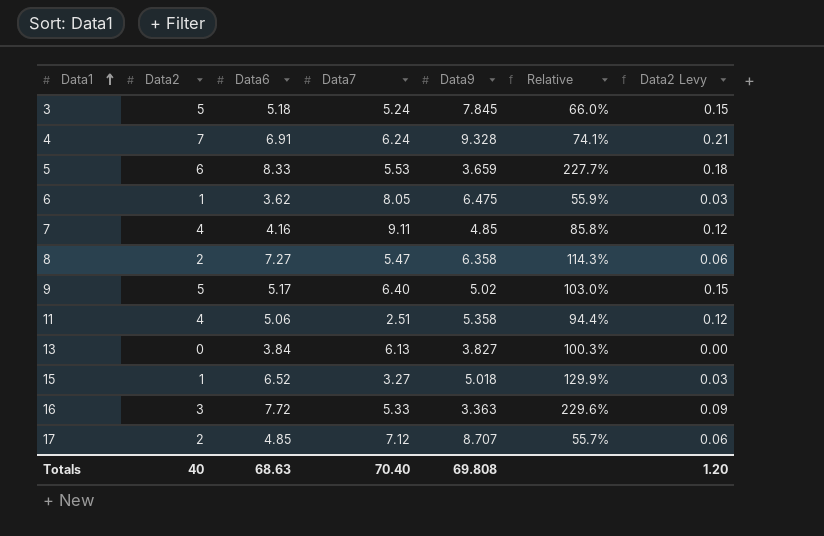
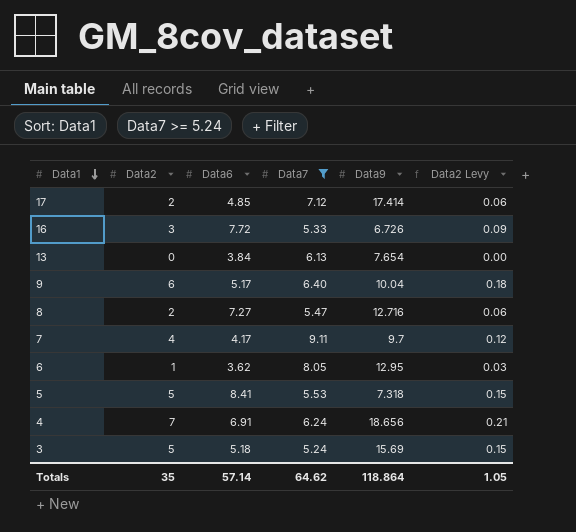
filter: none -> Data7 >= 5.24
row order: Data1 ascending -> Data1 descending
column Relative | formula: [Data6] / [Data9] -> none
17 | Data9: 8.707 -> 17.414
16 | Data9: 3.363 -> 6.726
13 | Data9: 3.827 -> 7.654
9 | Data2: 5 -> 6
9 | Data9: 5.02 -> 10.04
9 | Data2 Levy: 0.15 -> 0.18
8 | Data9: 6.358 -> 12.716
7 | Data6: 4.16 -> 4.17
7 | Data9: 4.85 -> 9.7
6 | Data9: 6.475 -> 12.95
5 | Data2: 6 -> 5
5 | Data6: 8.33 -> 8.41
5 | Data9: 3.659 -> 7.318
5 | Data2 Levy: 0.18 -> 0.15
4 | Data9: 9.328 -> 18.656
3 | Data9: 7.845 -> 15.69
Totals | Data2: 40 -> 35
Totals | Data6: 68.63 -> 57.14
Totals | Data7: 70.40 -> 64.62
Totals | Data9: 69.808 -> 118.864
Totals | Data2 Levy: 1.20 -> 1.05

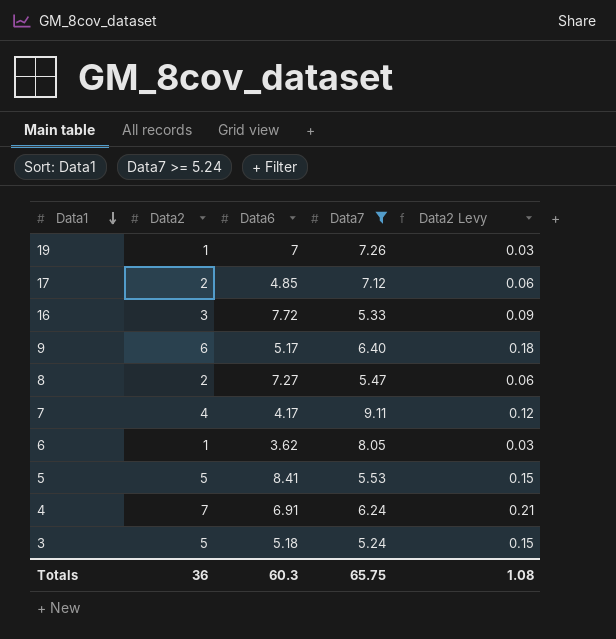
column Data9 | position: 5 -> none
row 13: 0 | 3.84 | 6.13 | 7.654 | 0.00 -> none
row 19: none -> 1 | 7 | 7.26 | 0.03
Totals | Data2: 35 -> 36
Totals | Data6: 57.14 -> 60.3
Totals | Data7: 64.62 -> 65.75
Totals | Data2 Levy: 1.05 -> 1.08

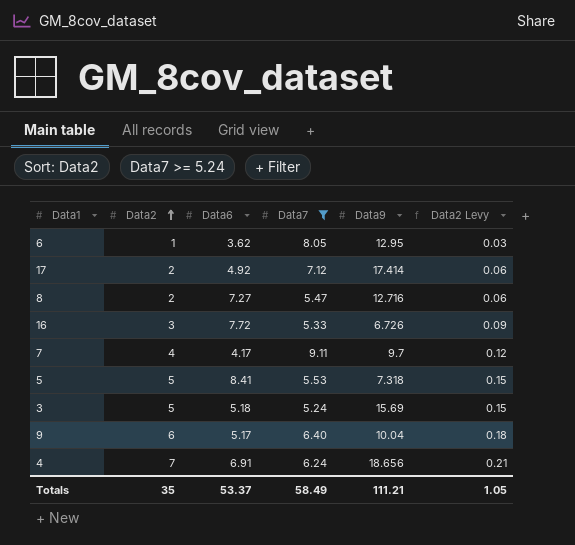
row order: Data1 descending -> Data2 ascending
column Data9 | position: none -> 5
row 19: 1 | 7 | 7.26 | 0.03 -> none
17 | Data6: 4.85 -> 4.92
Totals | Data2: 36 -> 35
Totals | Data6: 60.3 -> 53.37
Totals | Data7: 65.75 -> 58.49
Totals | Data2 Levy: 1.08 -> 1.05

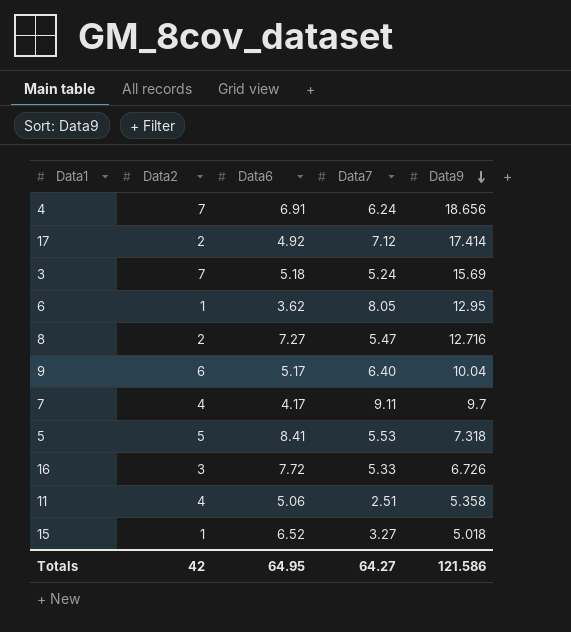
filter: Data7 >= 5.24 -> none
row order: Data2 ascending -> Data9 descending
column Data2 Levy | formula: [Data2] * 0.03 -> none
3 | Data2: 5 -> 7
Totals | Data2: 35 -> 42
Totals | Data6: 53.37 -> 64.95
Totals | Data7: 58.49 -> 64.27
Totals | Data9: 111.21 -> 121.586

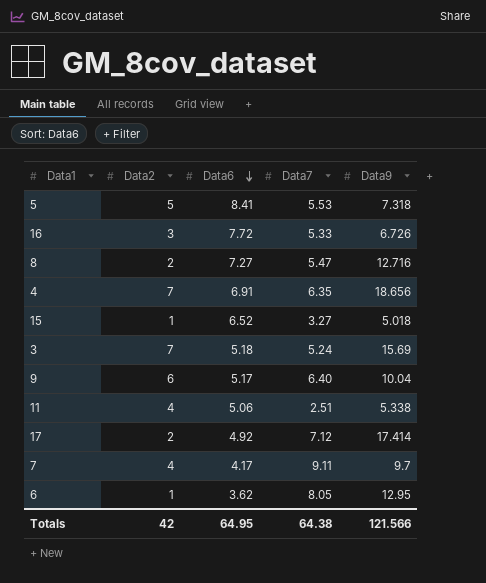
row order: Data9 descending -> Data6 descending
4 | Data7: 6.24 -> 6.35
11 | Data9: 5.358 -> 5.338
Totals | Data7: 64.27 -> 64.38
Totals | Data9: 121.586 -> 121.566

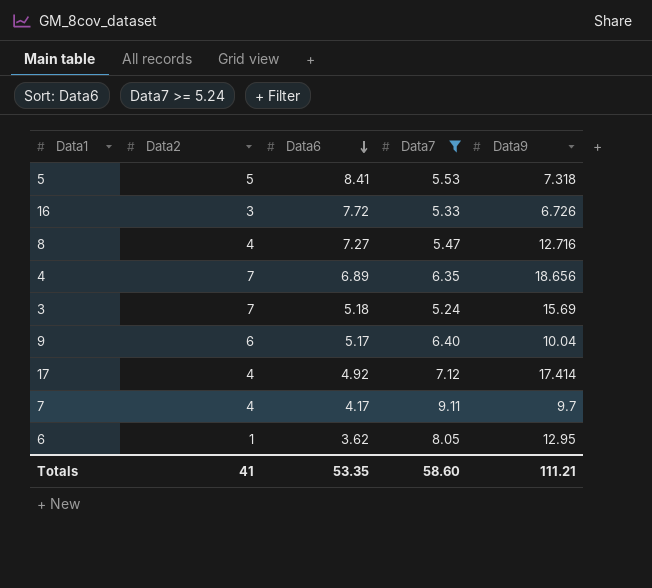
filter: none -> Data7 >= 5.24
8 | Data2: 2 -> 4
4 | Data6: 6.91 -> 6.89
17 | Data2: 2 -> 4
Totals | Data2: 42 -> 41
Totals | Data6: 64.95 -> 53.35
Totals | Data7: 64.38 -> 58.60
Totals | Data9: 121.566 -> 111.21

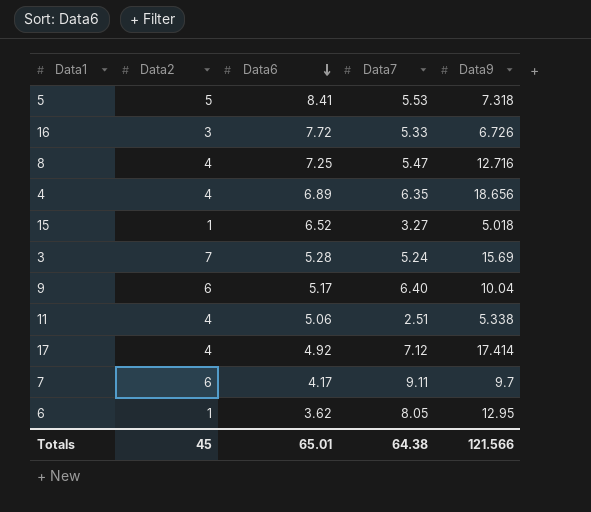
filter: Data7 >= 5.24 -> none
8 | Data6: 7.27 -> 7.25
4 | Data2: 7 -> 4
3 | Data6: 5.18 -> 5.28
7 | Data2: 4 -> 6
Totals | Data2: 41 -> 45
Totals | Data6: 53.35 -> 65.01
Totals | Data7: 58.60 -> 64.38
Totals | Data9: 111.21 -> 121.566

